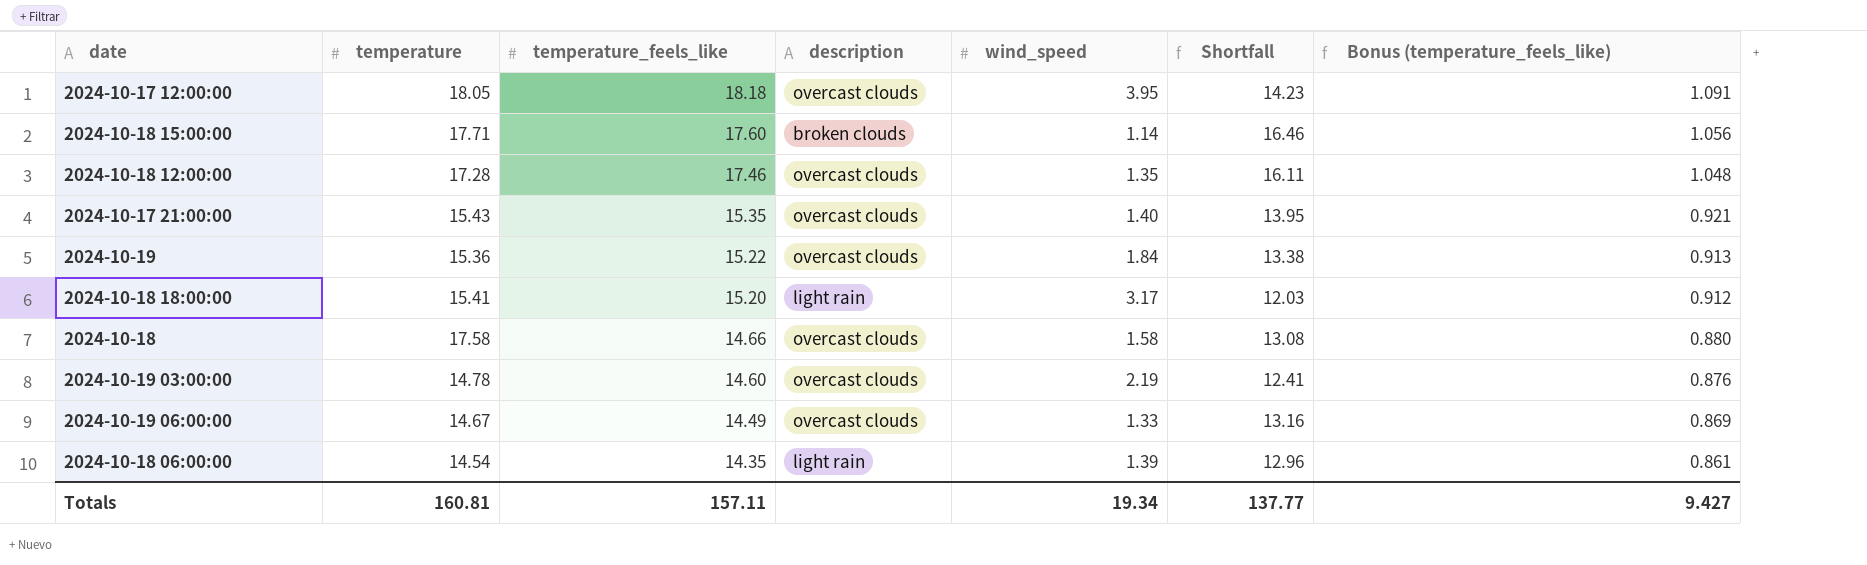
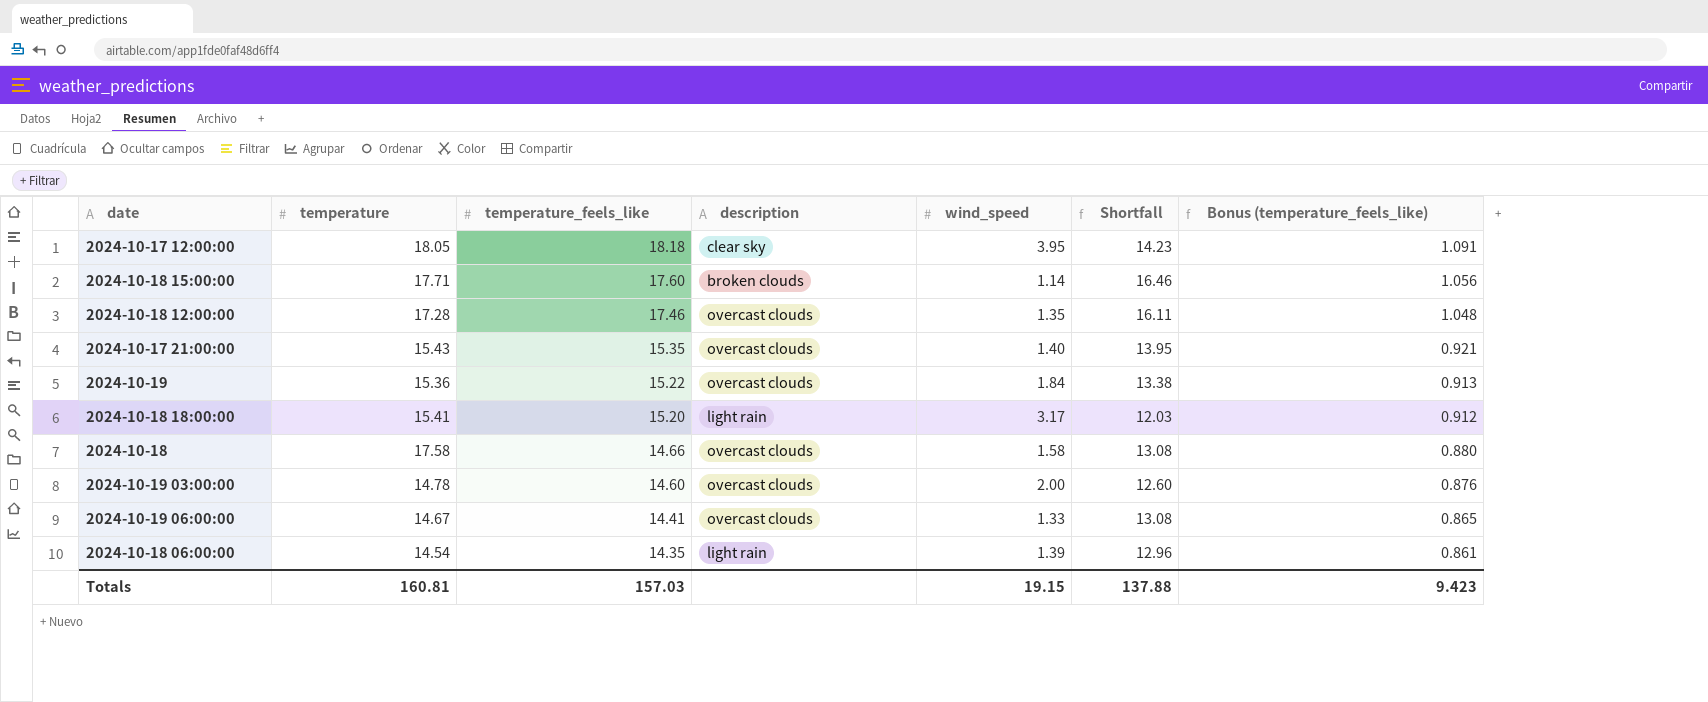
2024-10-17 12:00:00 | description: overcast clouds -> clear sky
2024-10-19 03:00:00 | wind_speed: 2.19 -> 2.00
2024-10-19 03:00:00 | Shortfall: 12.41 -> 12.60
2024-10-19 06:00:00 | temperature_feels_like: 14.49 -> 14.41
2024-10-19 06:00:00 | Shortfall: 13.16 -> 13.08
2024-10-19 06:00:00 | Bonus (temperature_feels_like): 0.869 -> 0.865
Totals | temperature_feels_like: 157.11 -> 157.03
Totals | wind_speed: 19.34 -> 19.15
Totals | Shortfall: 137.77 -> 137.88
Totals | Bonus (temperature_feels_like): 9.427 -> 9.423

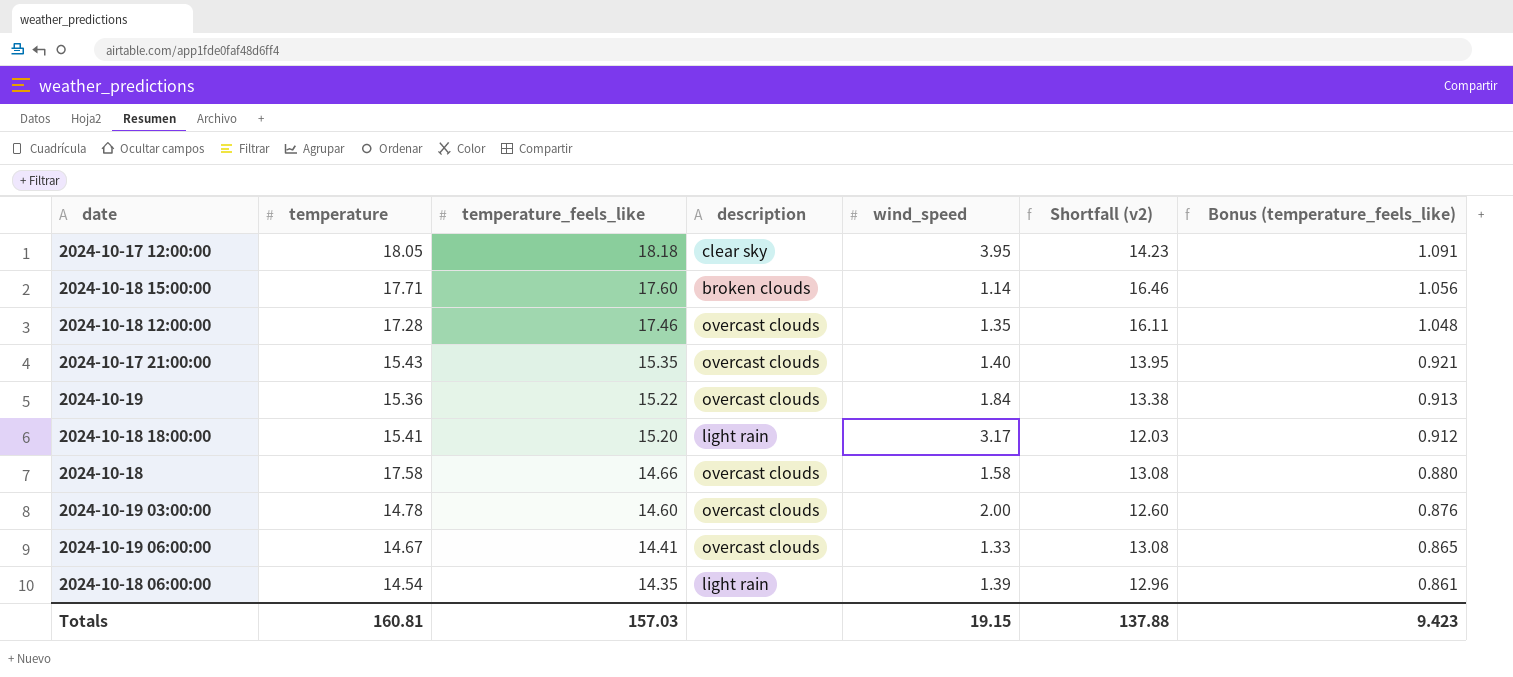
column name: Shortfall -> Shortfall (v2)

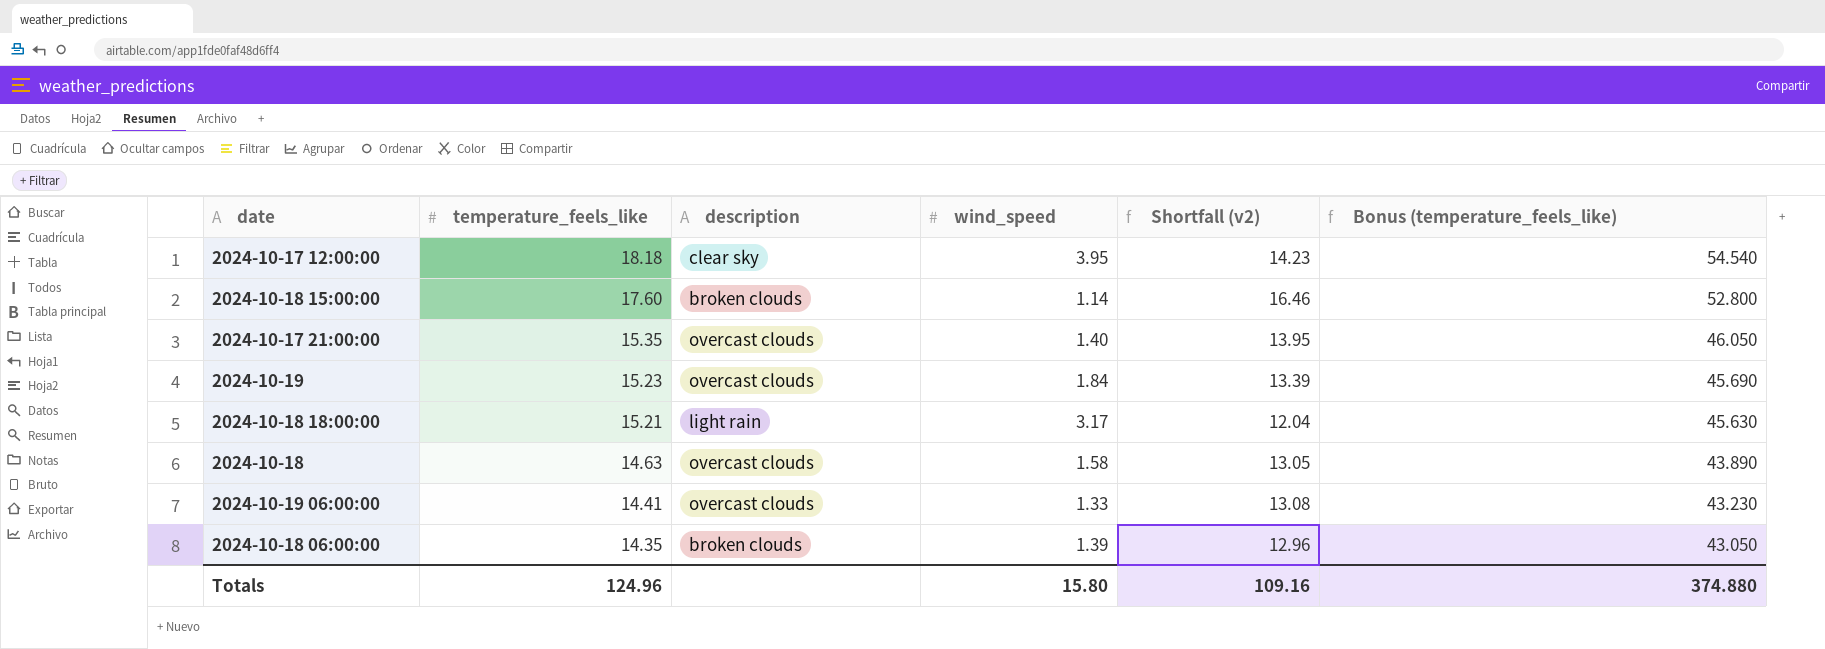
column temperature | position: 2 -> none
column Bonus (temperature_feels_like) | formula: [temperature_feels_like] * 0.06 -> [temperature_feels_like] * 3
row 2024-10-18 12:00:00: 17.28 | 17.46 | overcast clouds | 1.35 | 16.11 | 1.048 -> none
row 2024-10-19 03:00:00: 14.78 | 14.60 | overcast clouds | 2.00 | 12.60 | 0.876 -> none
2024-10-19 | temperature_feels_like: 15.22 -> 15.23
2024-10-19 | Shortfall (v2): 13.38 -> 13.39
2024-10-18 18:00:00 | temperature_feels_like: 15.20 -> 15.21
2024-10-18 18:00:00 | Shortfall (v2): 12.03 -> 12.04
2024-10-18 | temperature_feels_like: 14.66 -> 14.63
2024-10-18 | Shortfall (v2): 13.08 -> 13.05
2024-10-18 06:00:00 | description: light rain -> broken clouds
Totals | temperature_feels_like: 157.03 -> 124.96
Totals | wind_speed: 19.15 -> 15.80
Totals | Shortfall (v2): 137.88 -> 109.16
Totals | Bonus (temperature_feels_like): 9.423 -> 374.880

